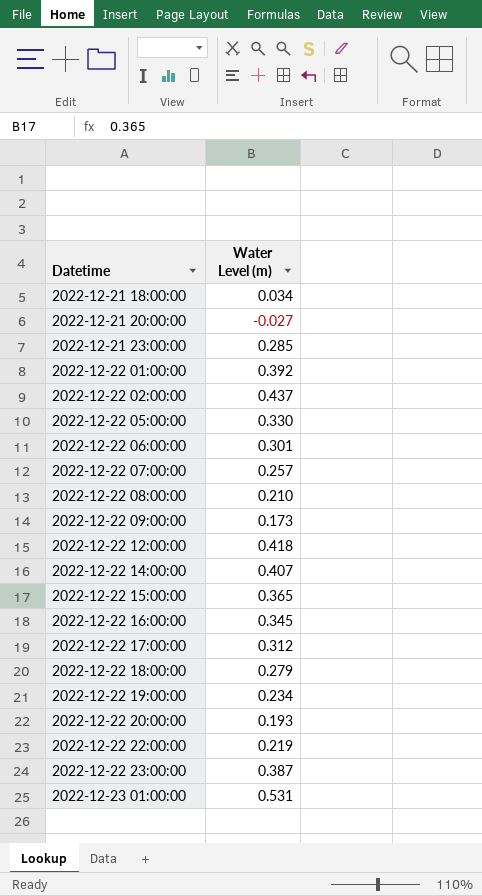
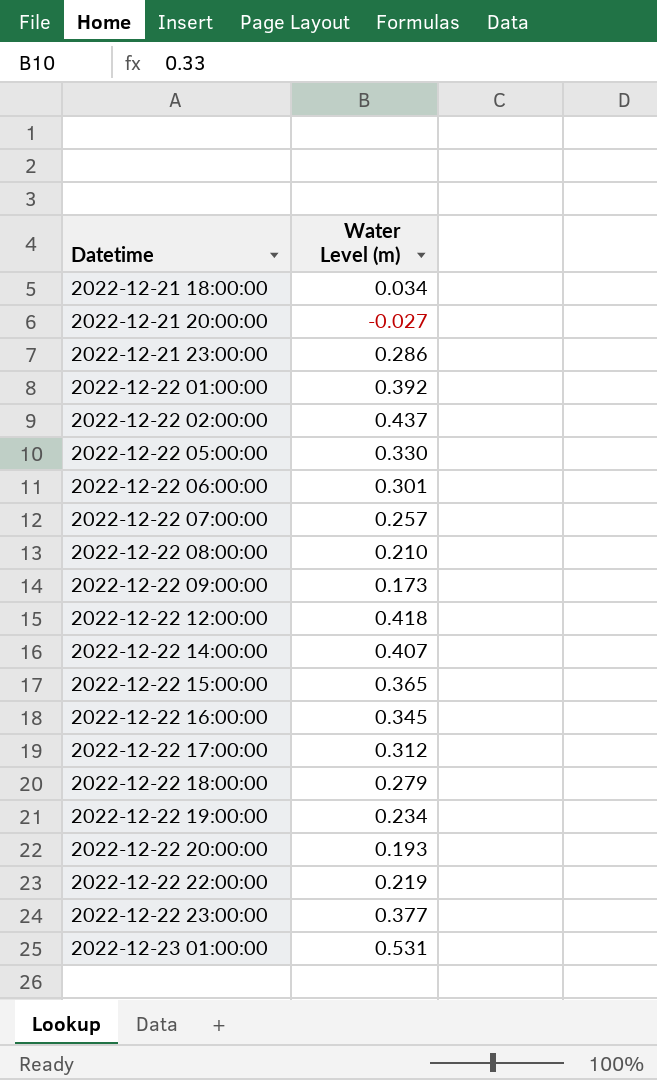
2022-12-21 23:00:00 | Water Level (m): 0.285 -> 0.286
2022-12-22 23:00:00 | Water Level (m): 0.387 -> 0.377

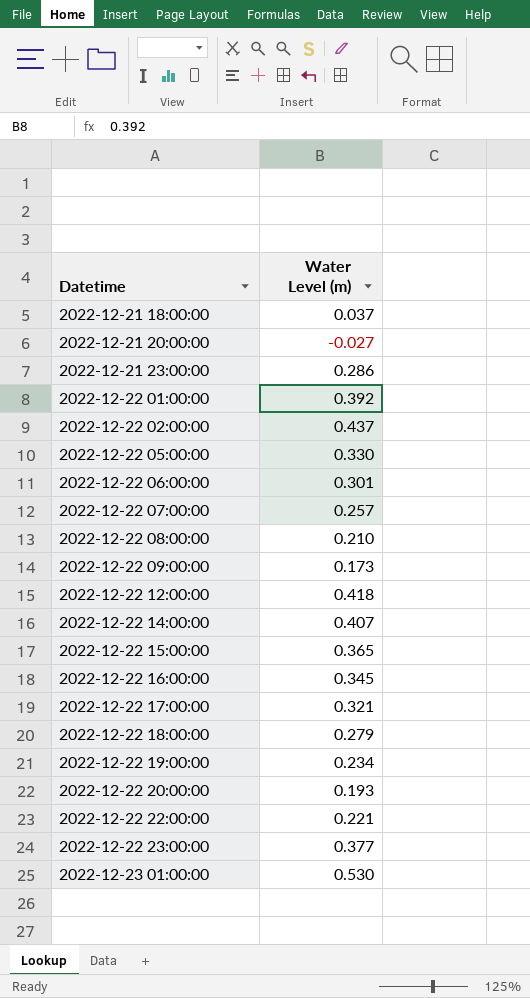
2022-12-21 18:00:00 | Water Level (m): 0.034 -> 0.037
2022-12-22 17:00:00 | Water Level (m): 0.312 -> 0.321
2022-12-22 22:00:00 | Water Level (m): 0.219 -> 0.221
2022-12-23 01:00:00 | Water Level (m): 0.531 -> 0.530

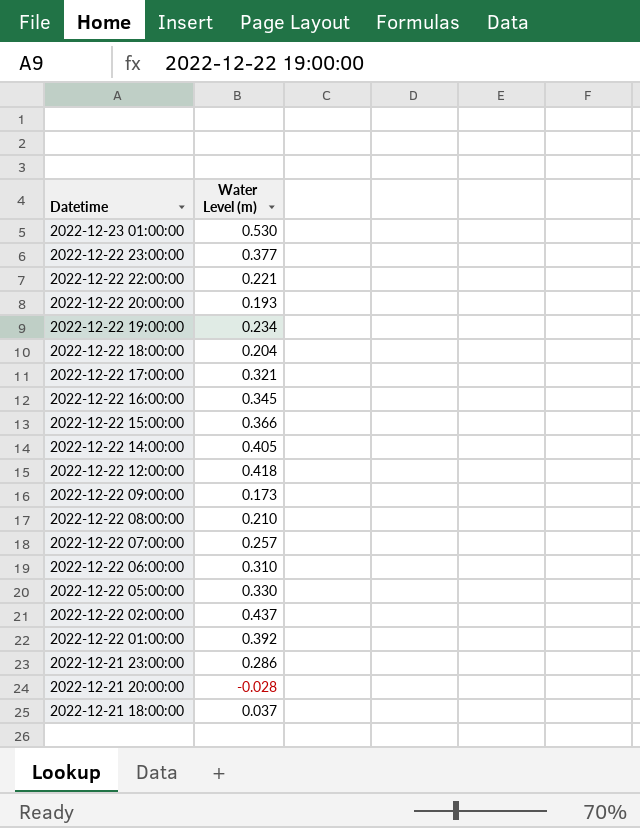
row order: Datetime ascending -> Datetime descending
2022-12-22 18:00:00 | Water Level (m): 0.279 -> 0.204
2022-12-22 15:00:00 | Water Level (m): 0.365 -> 0.366
2022-12-22 14:00:00 | Water Level (m): 0.407 -> 0.405
2022-12-22 06:00:00 | Water Level (m): 0.301 -> 0.310
2022-12-21 20:00:00 | Water Level (m): -0.027 -> -0.028

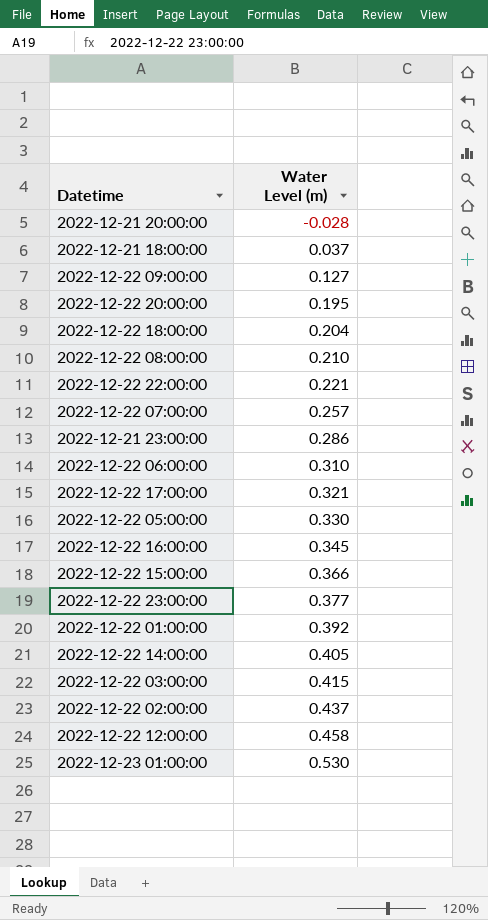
row order: Datetime descending -> Water Level (m) ascending
row 2022-12-22 19:00:00: 0.234 -> none
2022-12-22 09:00:00 | Water Level (m): 0.173 -> 0.127
2022-12-22 20:00:00 | Water Level (m): 0.193 -> 0.195
row 2022-12-22 03:00:00: none -> 0.415
2022-12-22 12:00:00 | Water Level (m): 0.418 -> 0.458

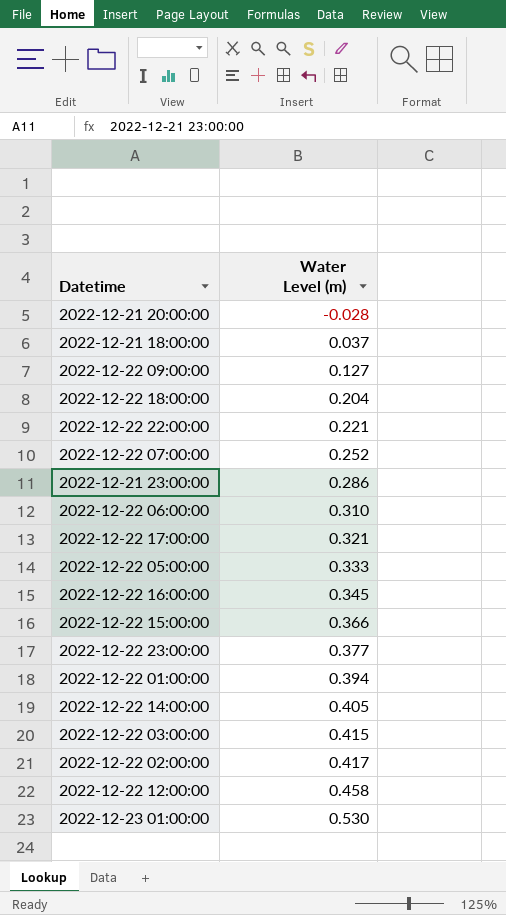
row 2022-12-22 20:00:00: 0.195 -> none
row 2022-12-22 08:00:00: 0.210 -> none
2022-12-22 07:00:00 | Water Level (m): 0.257 -> 0.252
2022-12-22 05:00:00 | Water Level (m): 0.330 -> 0.333
2022-12-22 01:00:00 | Water Level (m): 0.392 -> 0.394
2022-12-22 02:00:00 | Water Level (m): 0.437 -> 0.417

